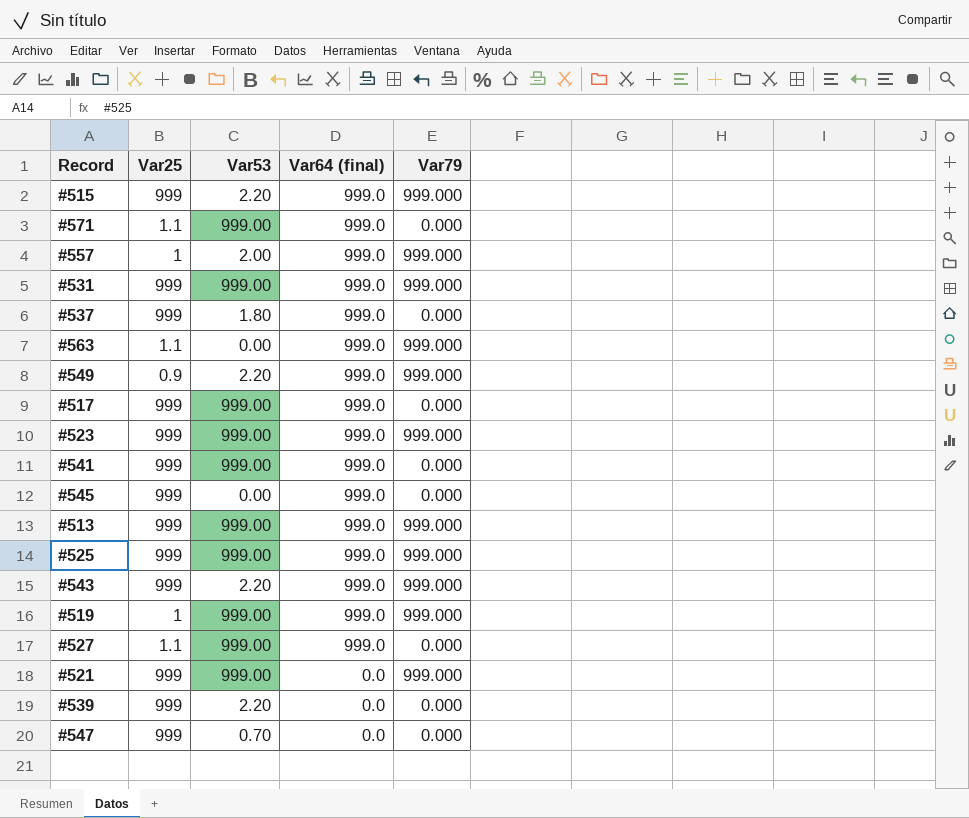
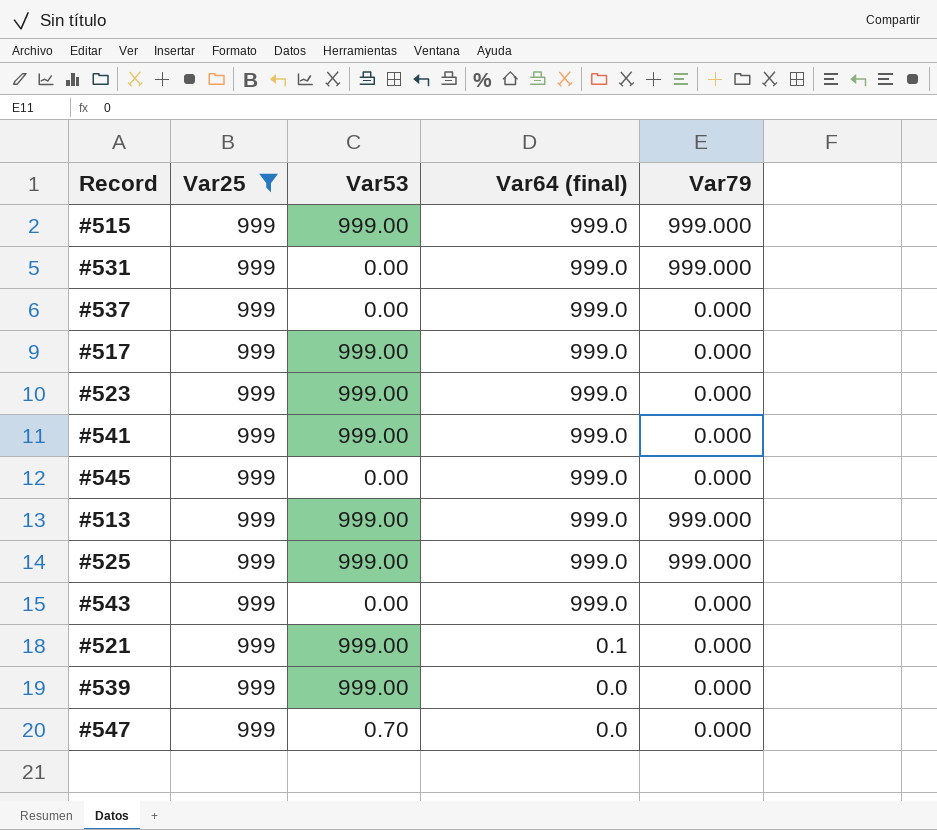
filter: none -> Var25 = 999
#515 | Var53: 2.20 -> 999.00
#531 | Var53: 999.00 -> 0.00
#537 | Var53: 1.80 -> 0.00
#523 | Var79: 999.000 -> 0.000
#543 | Var53: 2.20 -> 0.00
#543 | Var79: 999.000 -> 0.000
#521 | Var64 (final): 0.0 -> 0.1
#521 | Var79: 999.000 -> 0.000
#539 | Var53: 2.20 -> 999.00

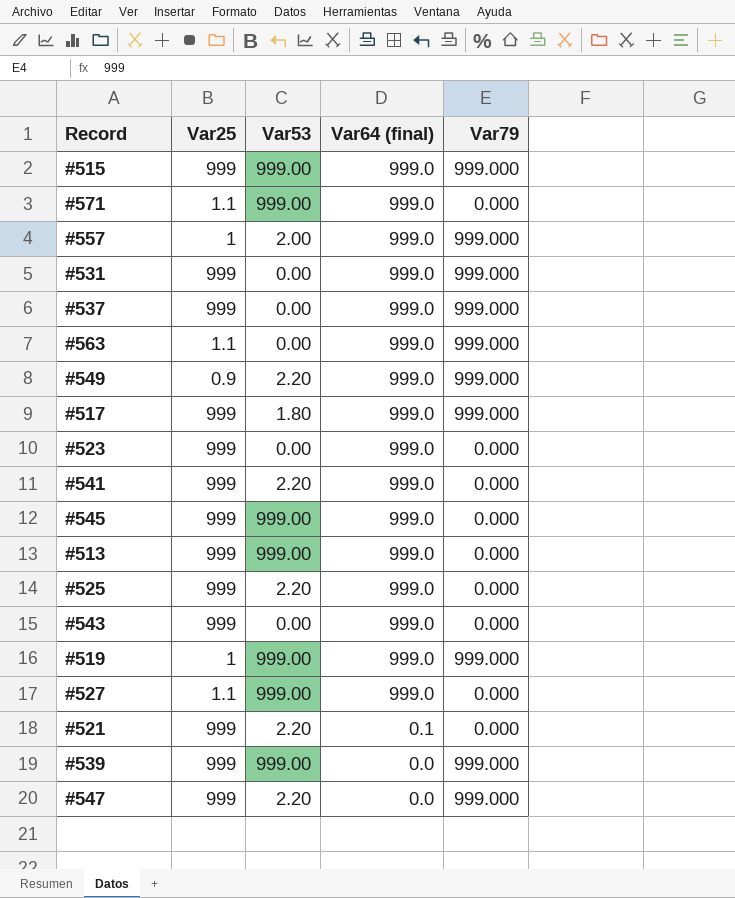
filter: Var25 = 999 -> none
#537 | Var79: 0.000 -> 999.000
#517 | Var53: 999.00 -> 1.80
#517 | Var79: 0.000 -> 999.000
#523 | Var53: 999.00 -> 0.00
#541 | Var53: 999.00 -> 2.20
#545 | Var53: 0.00 -> 999.00
#513 | Var79: 999.000 -> 0.000
#525 | Var53: 999.00 -> 2.20
#525 | Var79: 999.000 -> 0.000
#521 | Var53: 999.00 -> 2.20
#539 | Var79: 0.000 -> 999.000
#547 | Var53: 0.70 -> 2.20
#547 | Var79: 0.000 -> 999.000

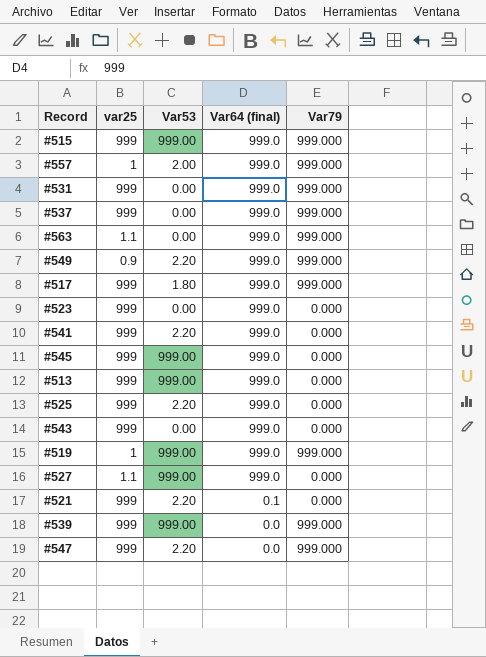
column name: Var25 -> var25
row #571: 1.1 | 999.00 | 999.0 | 0.000 -> none

